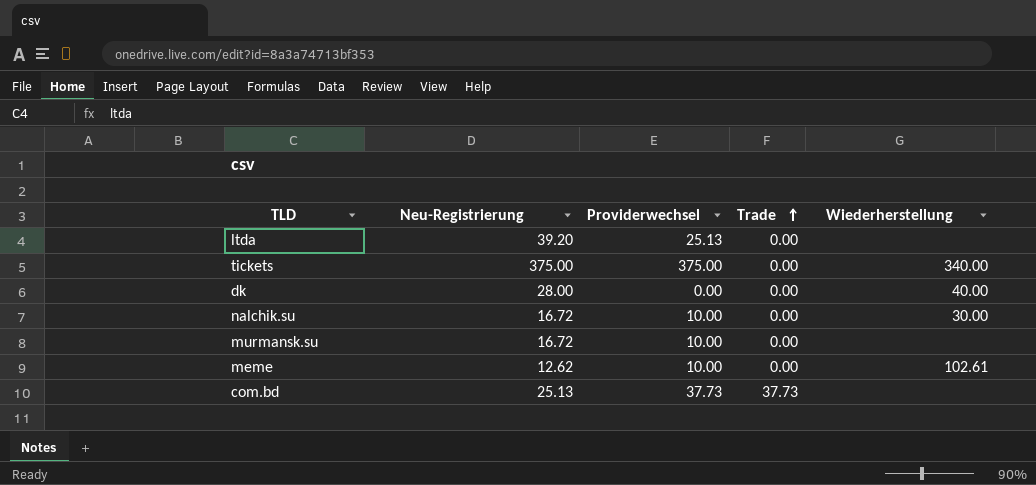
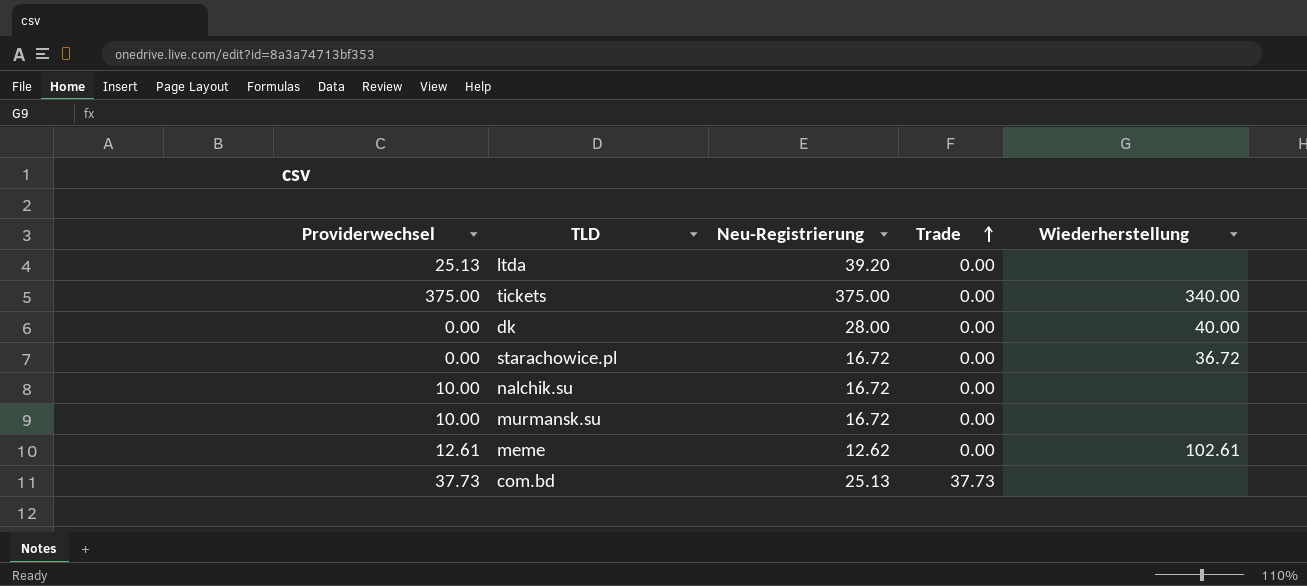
column Providerwechsel | position: 3 -> 1
row starachowice.pl: none -> 0.00 | 16.72 | 0.00 | 36.72
nalchik.su | Wiederherstellung: 30.00 -> none
meme | Providerwechsel: 10.00 -> 12.61

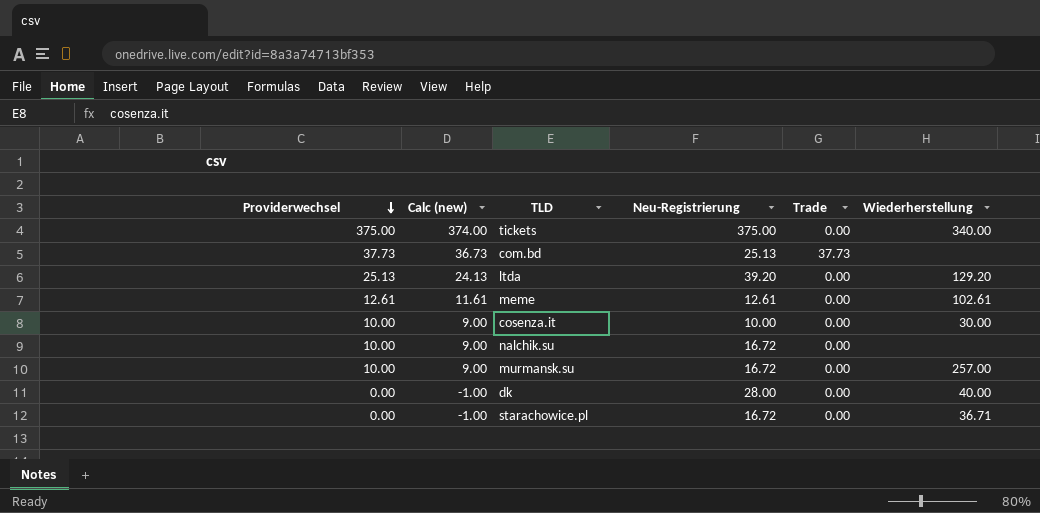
row order: Trade ascending -> Providerwechsel descending
column Calc (new) | formula: none -> [Providerwechsel] - 1
ltda | Wiederherstellung: none -> 129.20
meme | Neu-Registrierung: 12.62 -> 12.61
row cosenza.it: none -> 10.00 | 9.00 | 10.00 | 0.00 | 30.00
murmansk.su | Wiederherstellung: none -> 257.00
starachowice.pl | Wiederherstellung: 36.72 -> 36.71

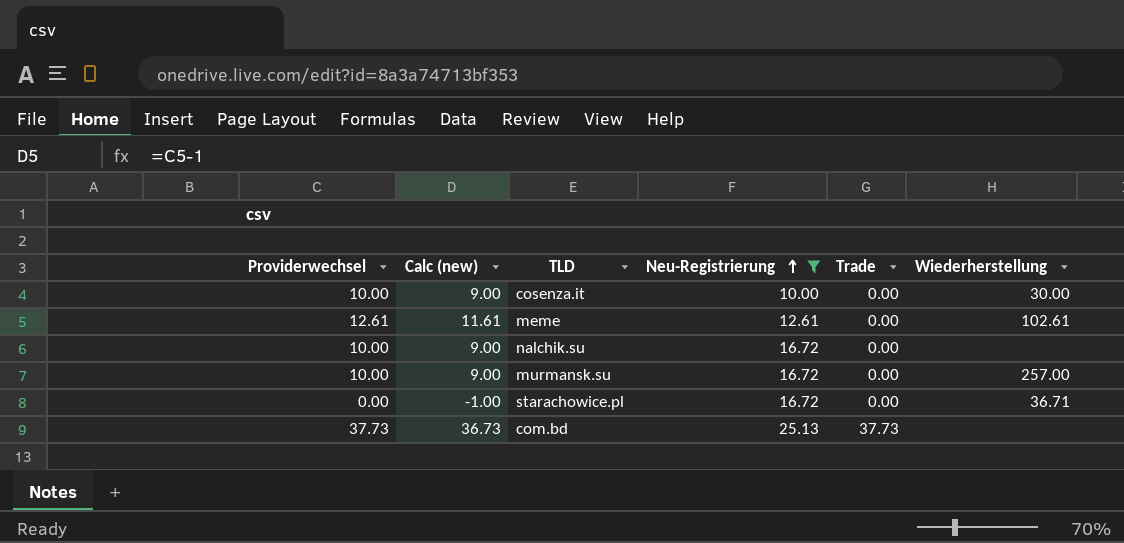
filter: none -> Neu-Registrierung <= 25.13
row order: Providerwechsel descending -> Neu-Registrierung ascending

